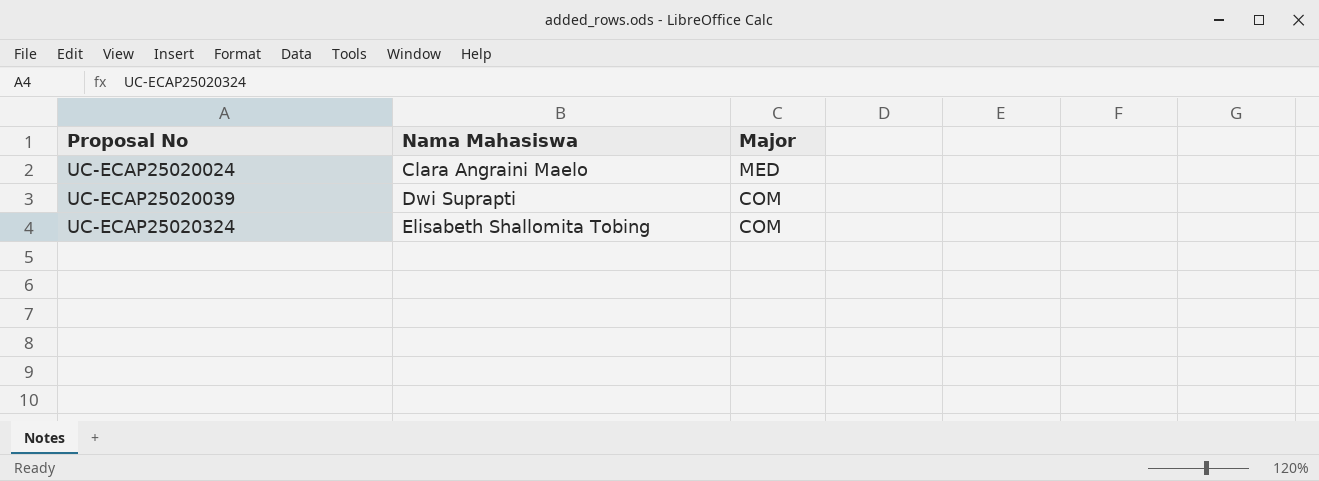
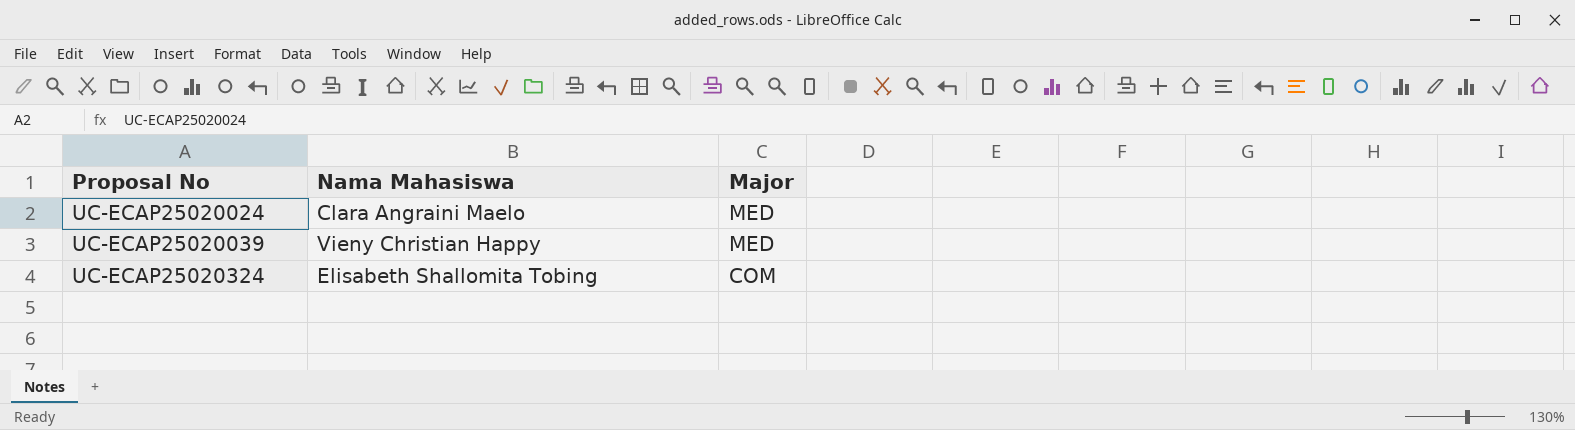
UC-ECAP25020039 | Nama Mahasiswa: Dwi Suprapti -> Vieny Christian Happy
UC-ECAP25020039 | Major: COM -> MED

